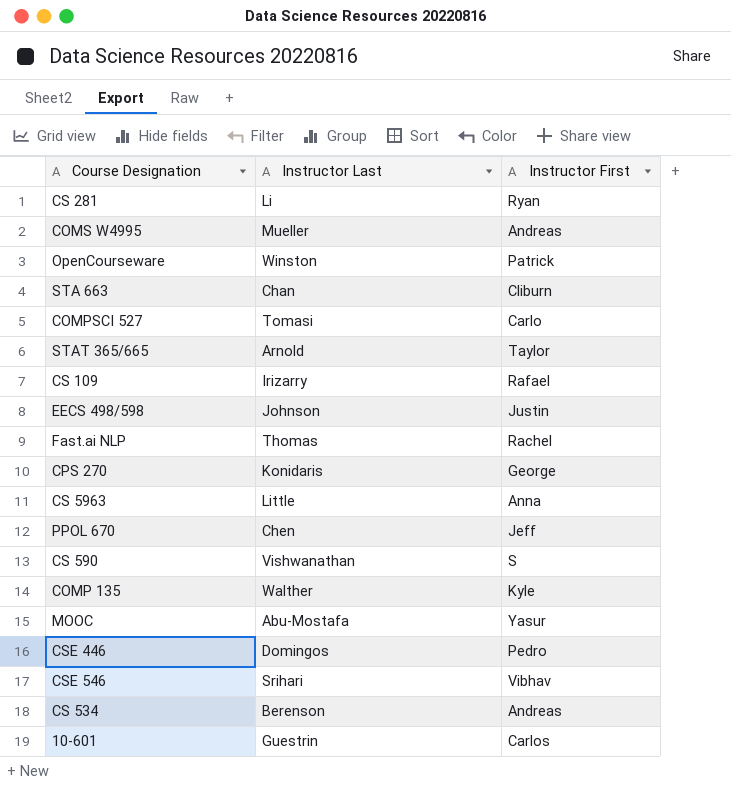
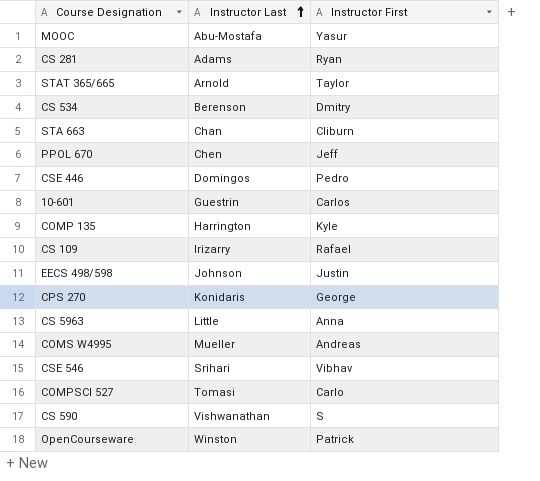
row order: none -> Instructor Last ascending
row Fast.ai NLP: Thomas | Rachel -> none
CS 281 | Instructor Last: Li -> Adams
CS 534 | Instructor First: Andreas -> Dmitry
COMP 135 | Instructor Last: Walther -> Harrington

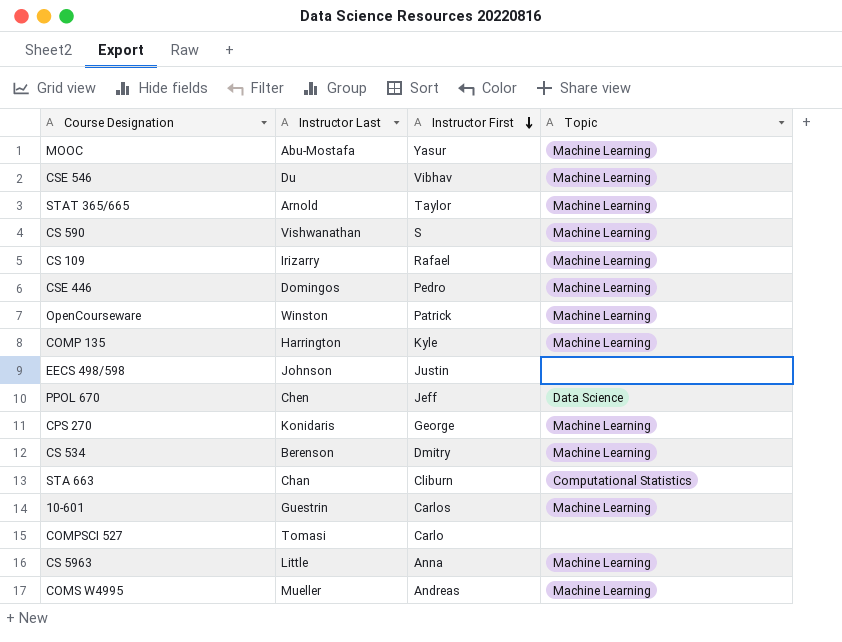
row order: Instructor Last ascending -> Instructor First descending
column Topic | position: none -> 4
row CS 281: Adams | Ryan -> none
CSE 546 | Instructor Last: Srihari -> Du

